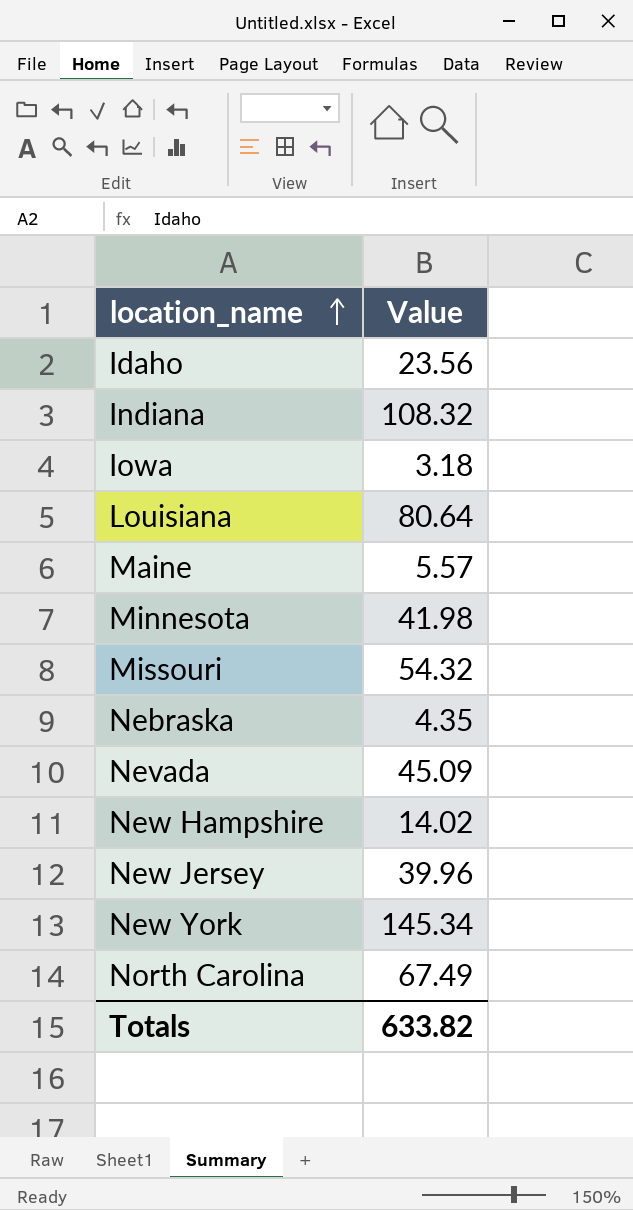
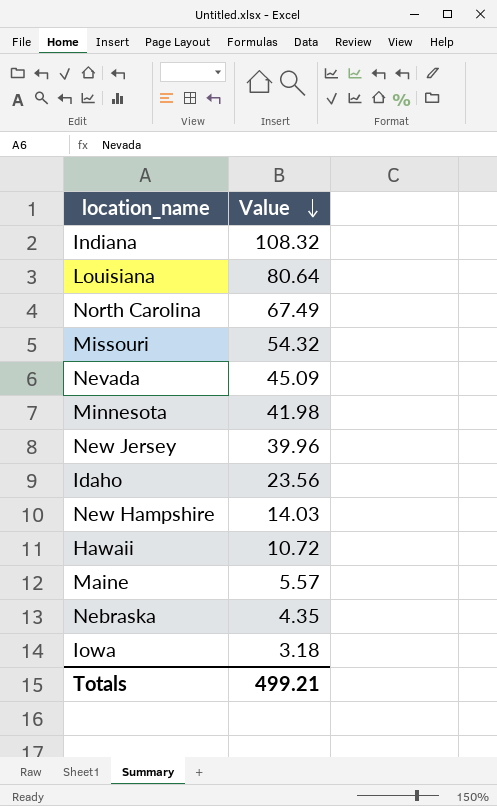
row order: location_name ascending -> Value descending
row New York: 145.34 -> none
New Hampshire | Value: 14.02 -> 14.03
row Hawaii: none -> 10.72
Totals | Value: 633.82 -> 499.21

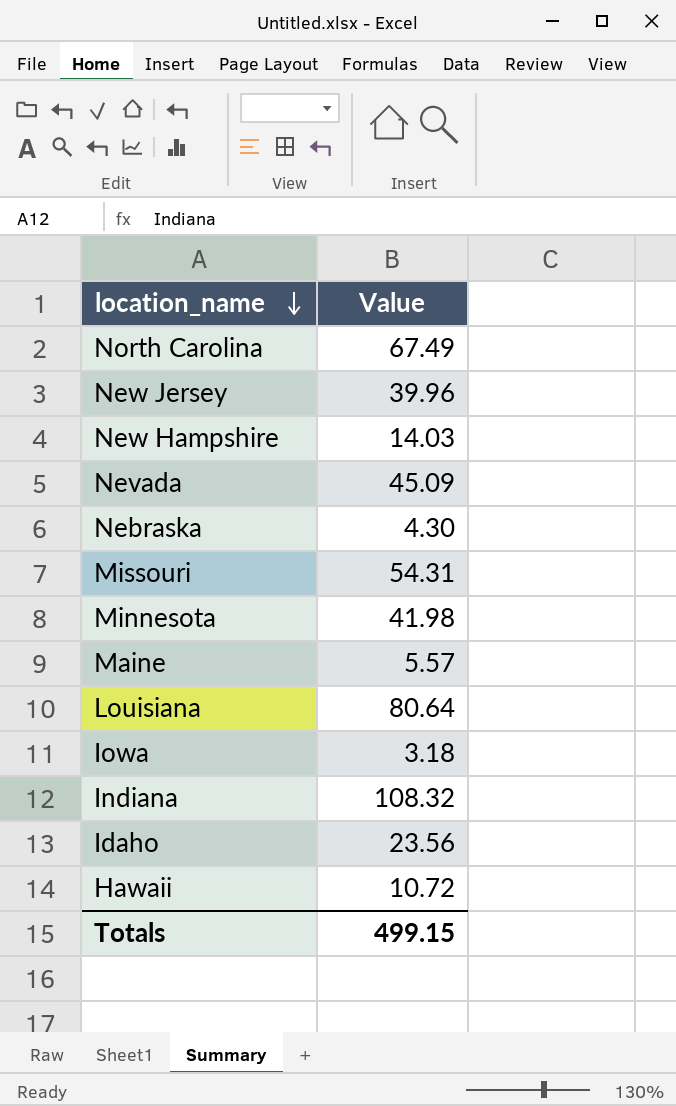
row order: Value descending -> location_name descending
Nebraska | Value: 4.35 -> 4.30
Missouri | Value: 54.32 -> 54.31
Totals | Value: 499.21 -> 499.15

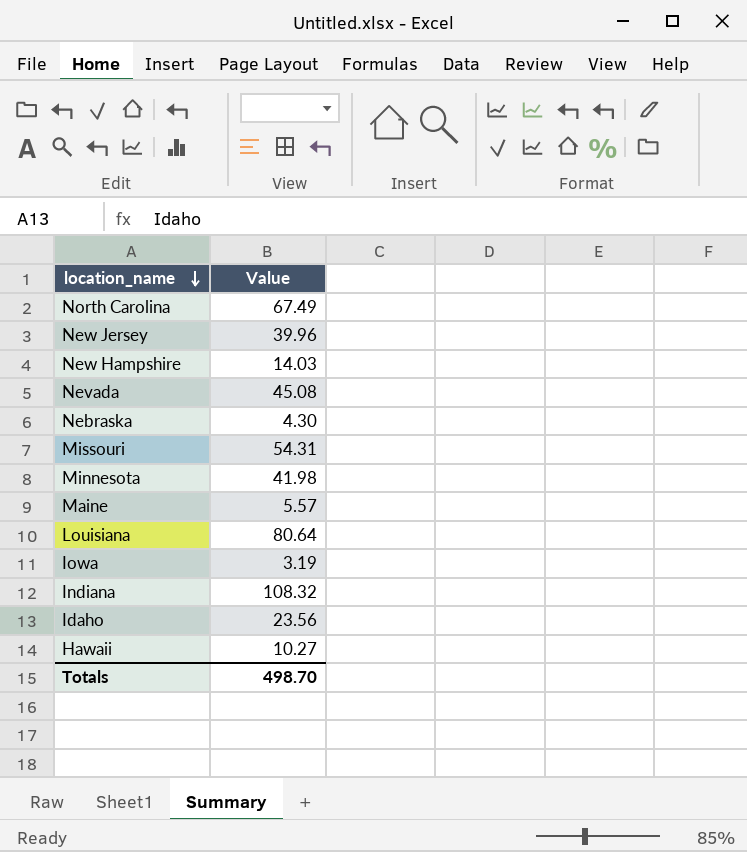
Nevada | Value: 45.09 -> 45.08
Iowa | Value: 3.18 -> 3.19
Hawaii | Value: 10.72 -> 10.27
Totals | Value: 499.15 -> 498.70

